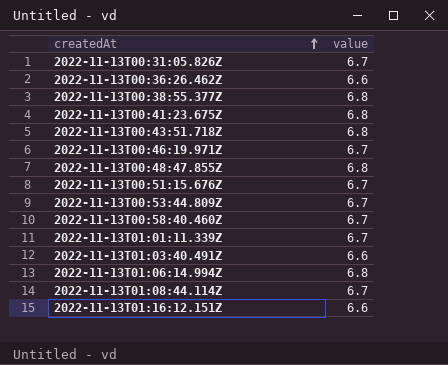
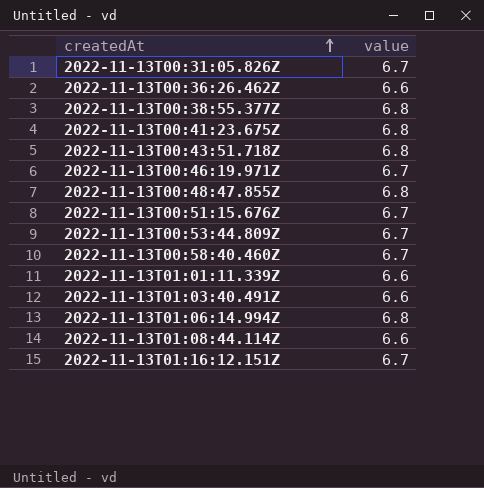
2022-11-13T01:01:11.339Z | value: 6.7 -> 6.6
2022-11-13T01:08:44.114Z | value: 6.7 -> 6.6
2022-11-13T01:16:12.151Z | value: 6.6 -> 6.7

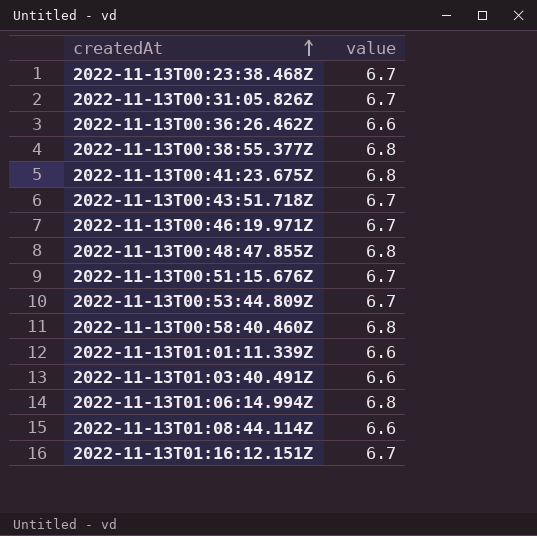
row 2022-11-13T00:23:38.468Z: none -> 6.7
2022-11-13T00:43:51.718Z | value: 6.8 -> 6.7
2022-11-13T00:58:40.460Z | value: 6.7 -> 6.8

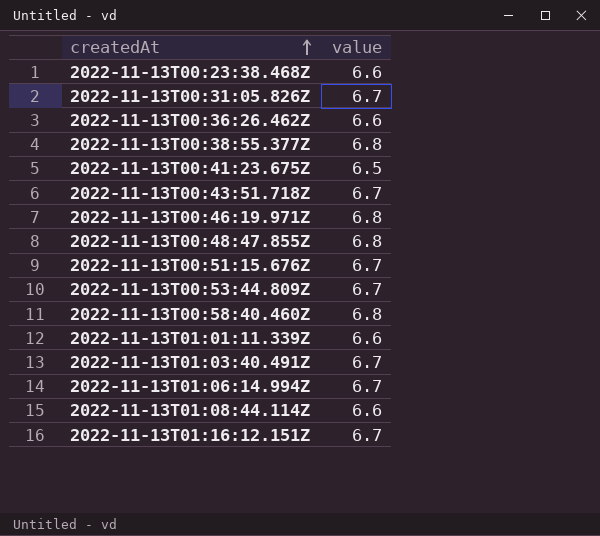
2022-11-13T00:23:38.468Z | value: 6.7 -> 6.6
2022-11-13T00:41:23.675Z | value: 6.8 -> 6.5
2022-11-13T00:46:19.971Z | value: 6.7 -> 6.8
2022-11-13T01:03:40.491Z | value: 6.6 -> 6.7
2022-11-13T01:06:14.994Z | value: 6.8 -> 6.7

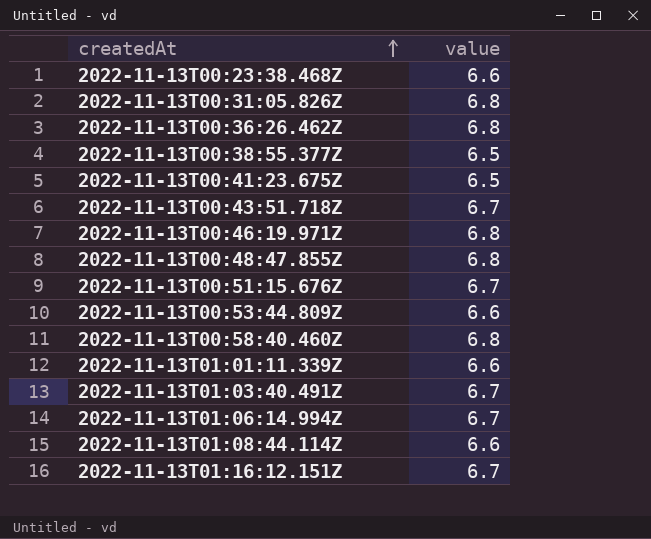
2022-11-13T00:31:05.826Z | value: 6.7 -> 6.8
2022-11-13T00:36:26.462Z | value: 6.6 -> 6.8
2022-11-13T00:38:55.377Z | value: 6.8 -> 6.5
2022-11-13T00:53:44.809Z | value: 6.7 -> 6.6

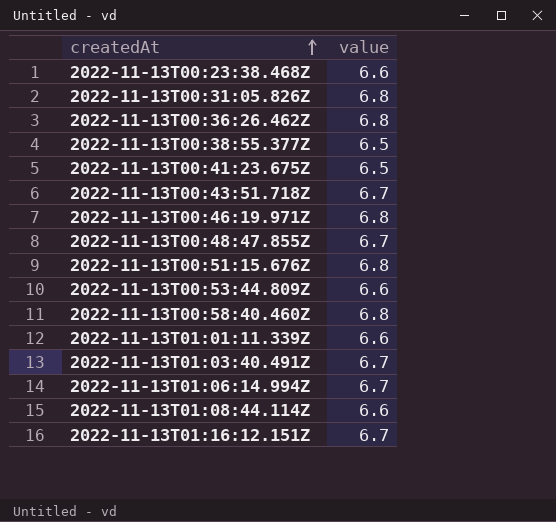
2022-11-13T00:48:47.855Z | value: 6.8 -> 6.7
2022-11-13T00:51:15.676Z | value: 6.7 -> 6.8

